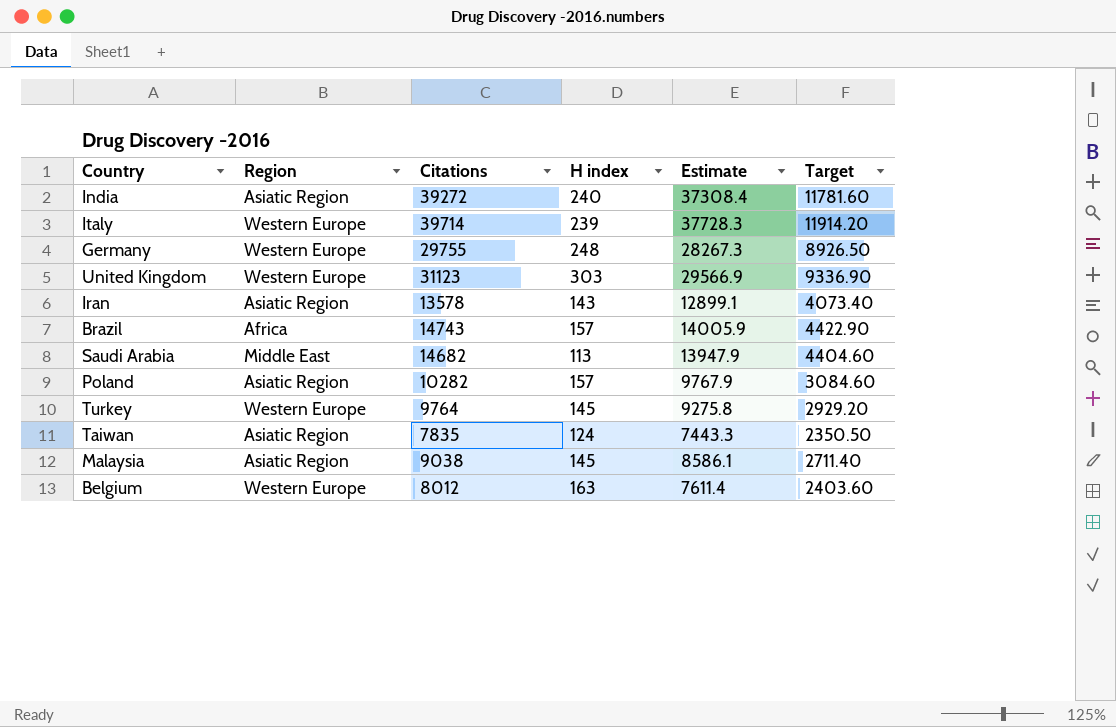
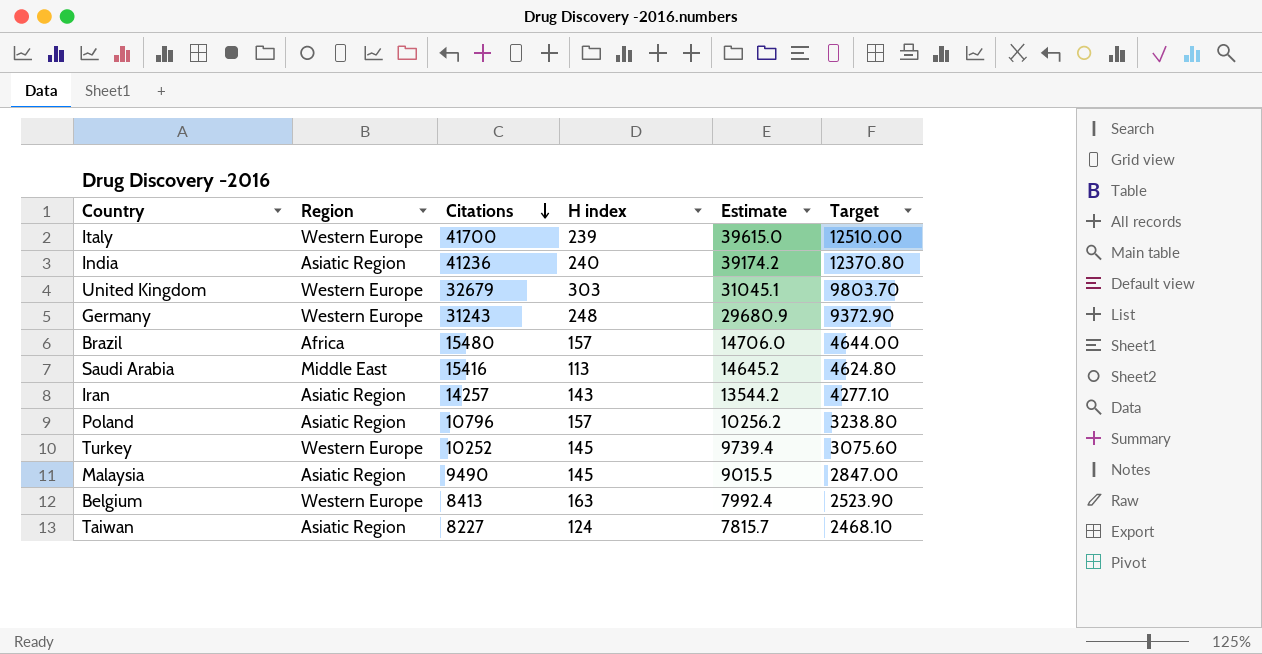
row order: none -> Citations descending
Italy | Citations: 39714 -> 41700
Italy | Estimate: 37728.3 -> 39615.0
Italy | Target: 11914.20 -> 12510.00
India | Citations: 39272 -> 41236
India | Estimate: 37308.4 -> 39174.2
India | Target: 11781.60 -> 12370.80
United Kingdom | Citations: 31123 -> 32679
United Kingdom | Estimate: 29566.9 -> 31045.1
United Kingdom | Target: 9336.90 -> 9803.70
Germany | Citations: 29755 -> 31243
Germany | Estimate: 28267.3 -> 29680.9
Germany | Target: 8926.50 -> 9372.90
Brazil | Citations: 14743 -> 15480
Brazil | Estimate: 14005.9 -> 14706.0
Brazil | Target: 4422.90 -> 4644.00
Saudi Arabia | Citations: 14682 -> 15416
Saudi Arabia | Estimate: 13947.9 -> 14645.2
Saudi Arabia | Target: 4404.60 -> 4624.80
Iran | Citations: 13578 -> 14257
Iran | Estimate: 12899.1 -> 13544.2
Iran | Target: 4073.40 -> 4277.10
Poland | Citations: 10282 -> 10796
Poland | Estimate: 9767.9 -> 10256.2
Poland | Target: 3084.60 -> 3238.80
Turkey | Citations: 9764 -> 10252
Turkey | Estimate: 9275.8 -> 9739.4
Turkey | Target: 2929.20 -> 3075.60
Malaysia | Citations: 9038 -> 9490
Malaysia | Estimate: 8586.1 -> 9015.5
Malaysia | Target: 2711.40 -> 2847.00
Belgium | Citations: 8012 -> 8413
Belgium | Estimate: 7611.4 -> 7992.4
Belgium | Target: 2403.60 -> 2523.90
Taiwan | Citations: 7835 -> 8227
Taiwan | Estimate: 7443.3 -> 7815.7
Taiwan | Target: 2350.50 -> 2468.10

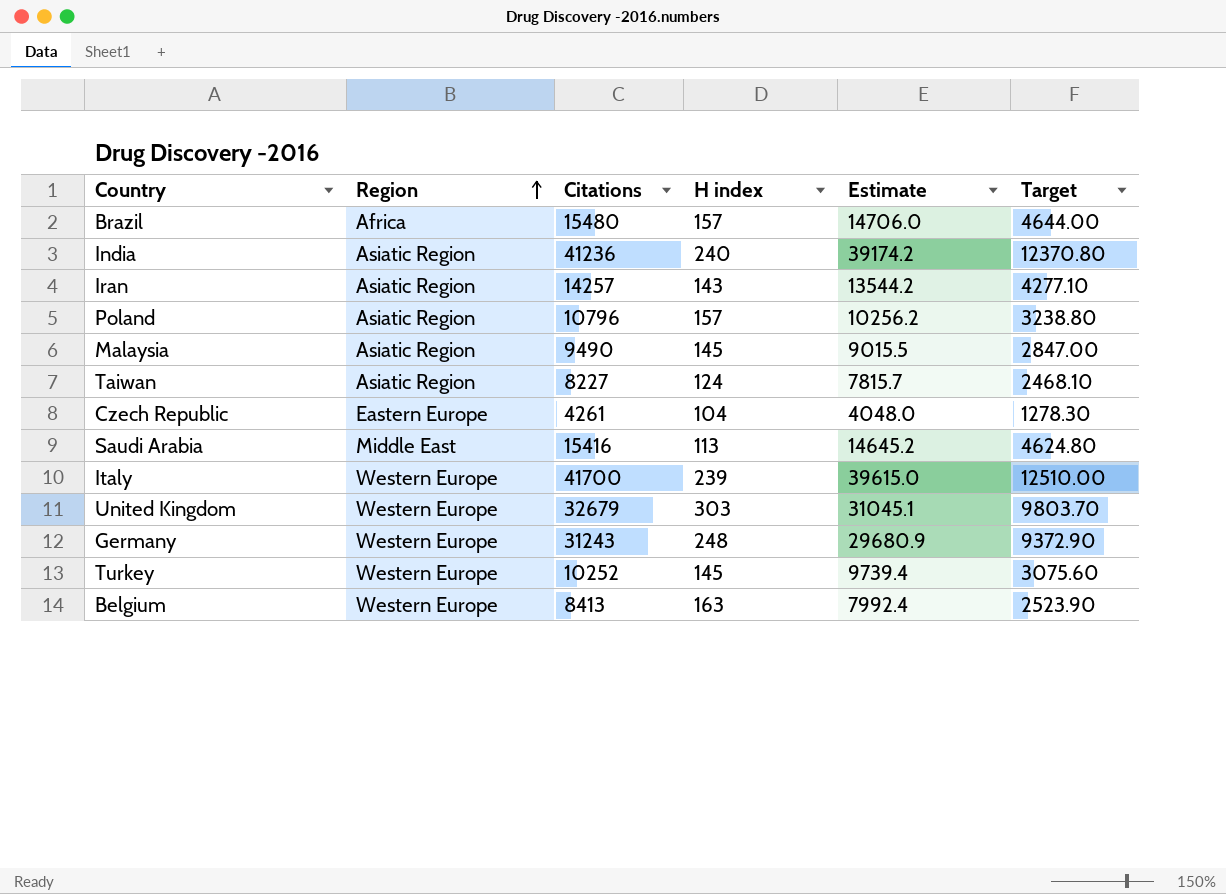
row order: Citations descending -> Region ascending
row Czech Republic: none -> Eastern Europe | 4261 | 104 | 4048.0 | 1278.30

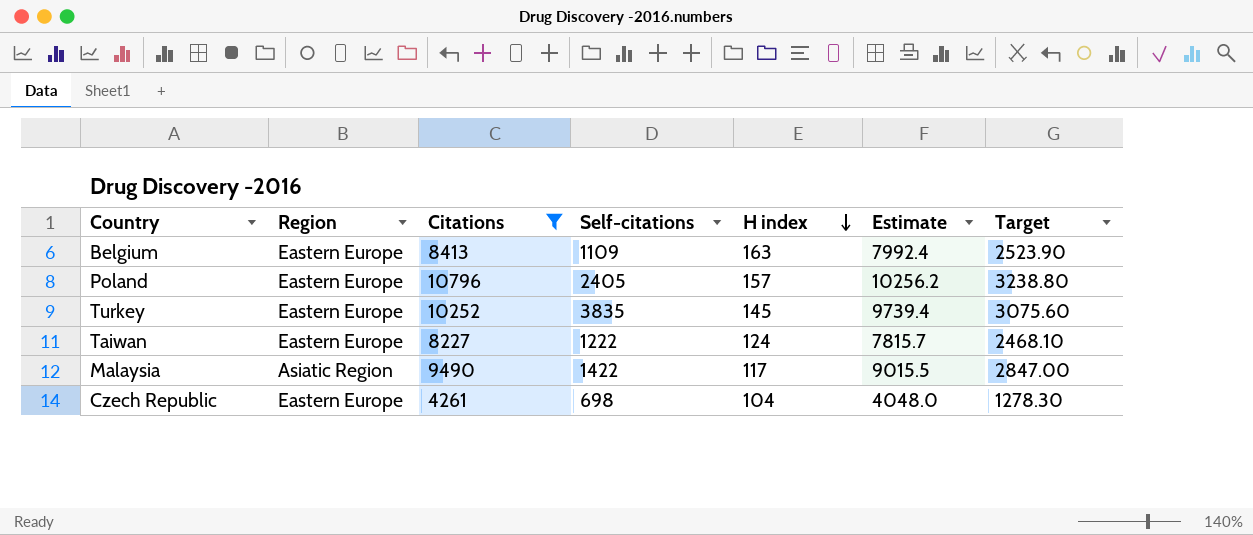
filter: none -> Citations <= 10796
row order: Region ascending -> H index descending
column Self-citations | position: none -> 4
Belgium | Region: Western Europe -> Eastern Europe
Poland | Region: Asiatic Region -> Eastern Europe
Turkey | Region: Western Europe -> Eastern Europe
Taiwan | Region: Asiatic Region -> Eastern Europe
Malaysia | H index: 145 -> 117

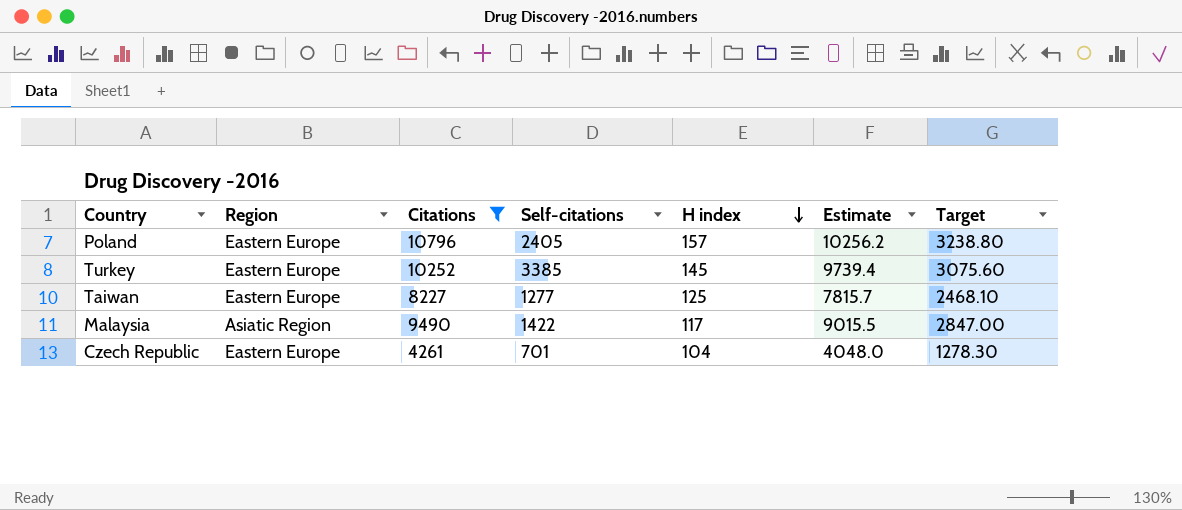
row Belgium: Eastern Europe | 8413 | 1109 | 163 | 7992.4 | 2523.90 -> none
Turkey | Self-citations: 3835 -> 3385
Taiwan | Self-citations: 1222 -> 1277
Taiwan | H index: 124 -> 125
Czech Republic | Self-citations: 698 -> 701

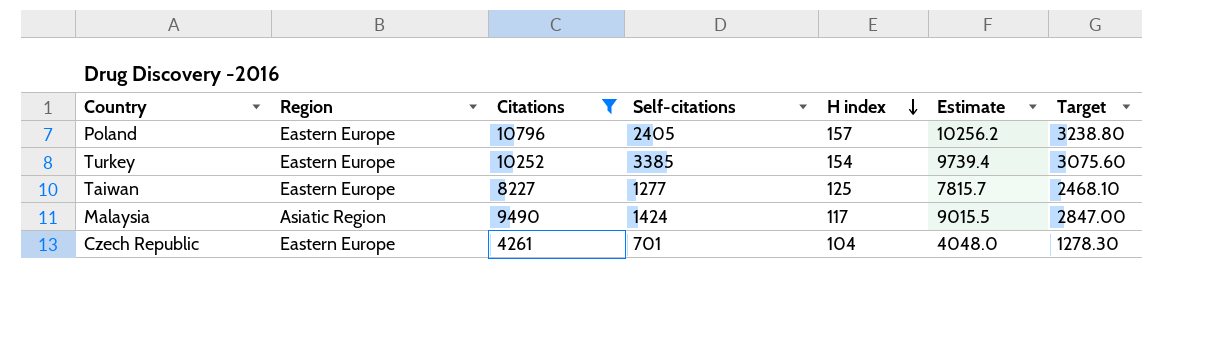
Turkey | H index: 145 -> 154
Malaysia | Self-citations: 1422 -> 1424

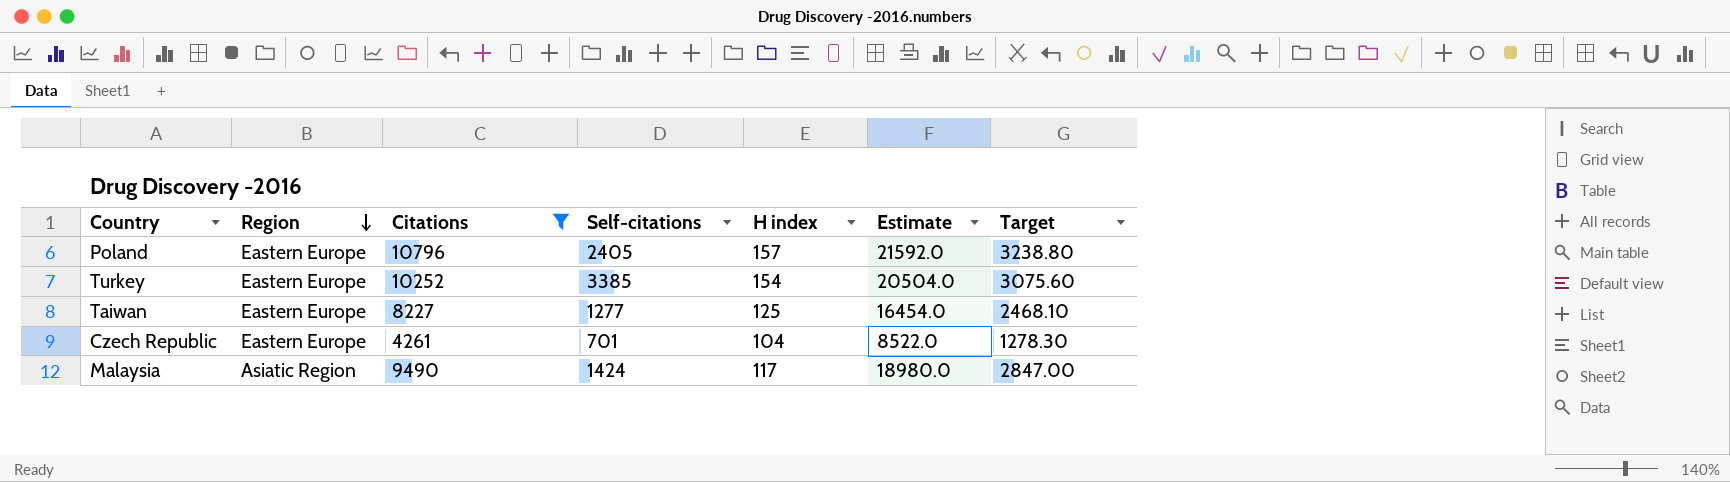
row order: H index descending -> Region descending
column Estimate | formula: [Citations] * 0.95 -> [Citations] * 2

